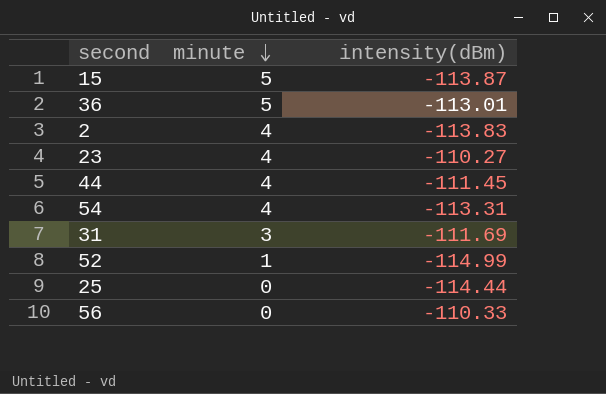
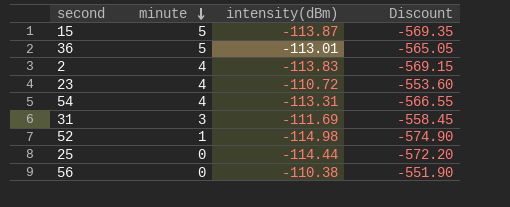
column Discount | formula: none -> [intensity(dBm)] * 5
row 44: 4 | -111.45 -> none
23 | intensity(dBm): -110.27 -> -110.72
52 | intensity(dBm): -114.99 -> -114.98
56 | intensity(dBm): -110.33 -> -110.38

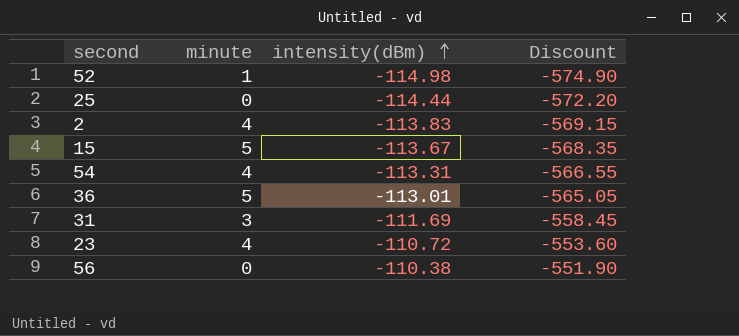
row order: minute descending -> intensity(dBm) ascending
15 | intensity(dBm): -113.87 -> -113.67
15 | Discount: -569.35 -> -568.35

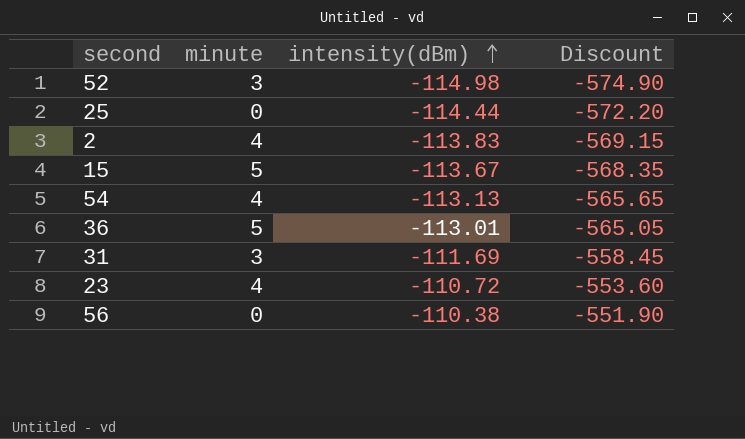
52 | minute: 1 -> 3
54 | intensity(dBm): -113.31 -> -113.13
54 | Discount: -566.55 -> -565.65

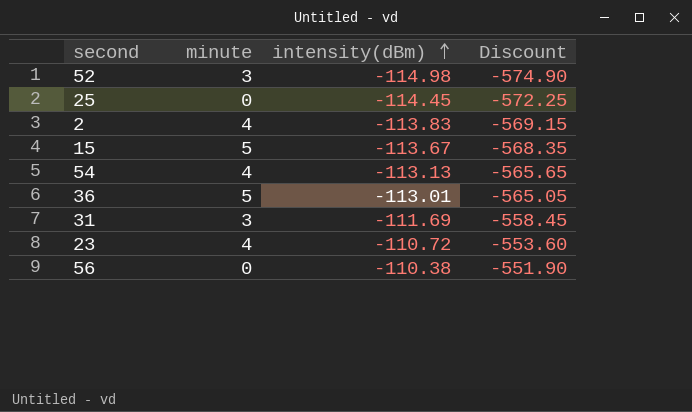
25 | intensity(dBm): -114.44 -> -114.45
25 | Discount: -572.20 -> -572.25

